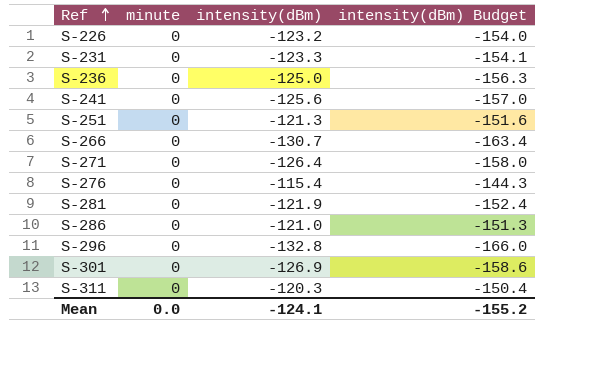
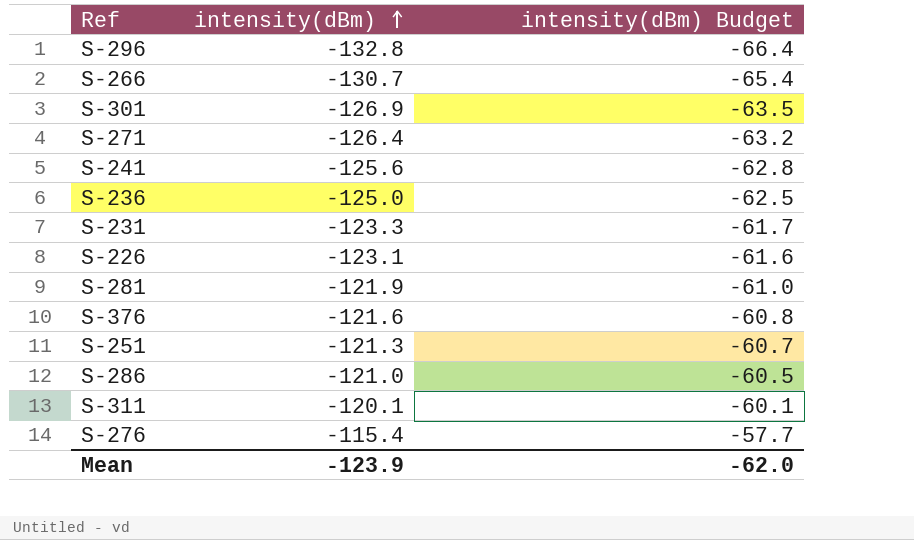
row order: Ref ascending -> intensity(dBm) ascending
column minute | position: 2 -> none
column intensity(dBm) Budget | formula: [intensity(dBm)] * 1.25 -> [intensity(dBm)] * 0.5
S-226 | intensity(dBm): -123.2 -> -123.1
row S-376: none -> -121.6 | -60.8
S-311 | intensity(dBm): -120.3 -> -120.1
Mean | intensity(dBm): -124.1 -> -123.9
Mean | intensity(dBm) Budget: -155.2 -> -62.0

